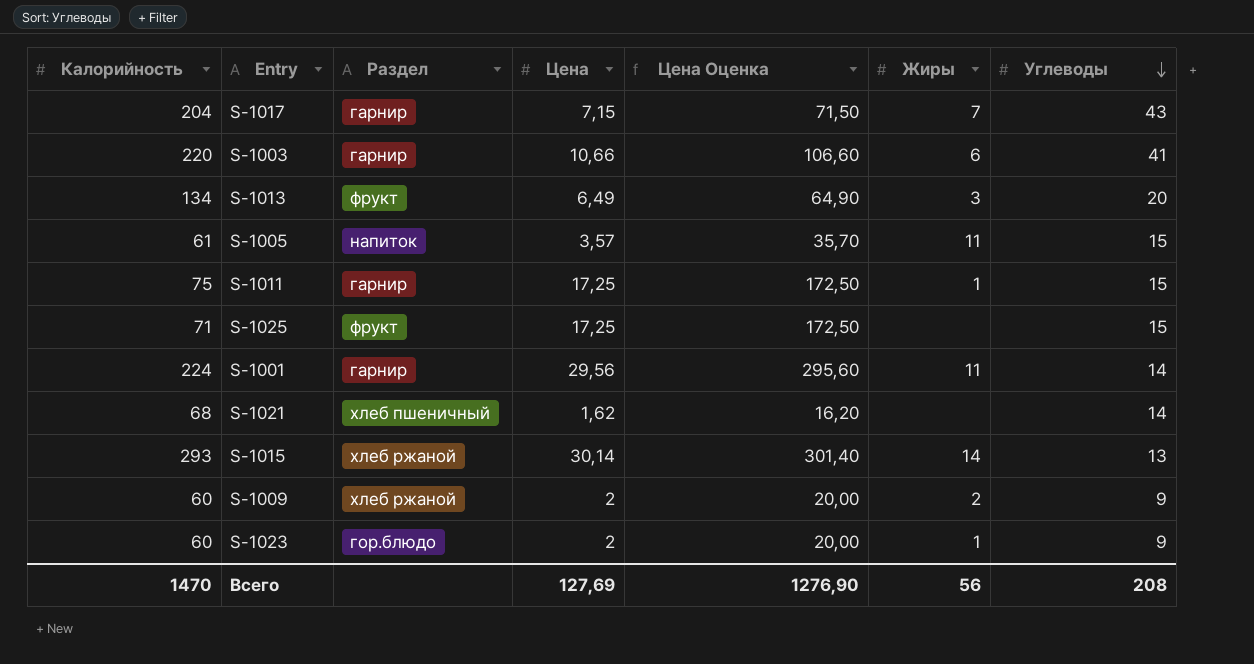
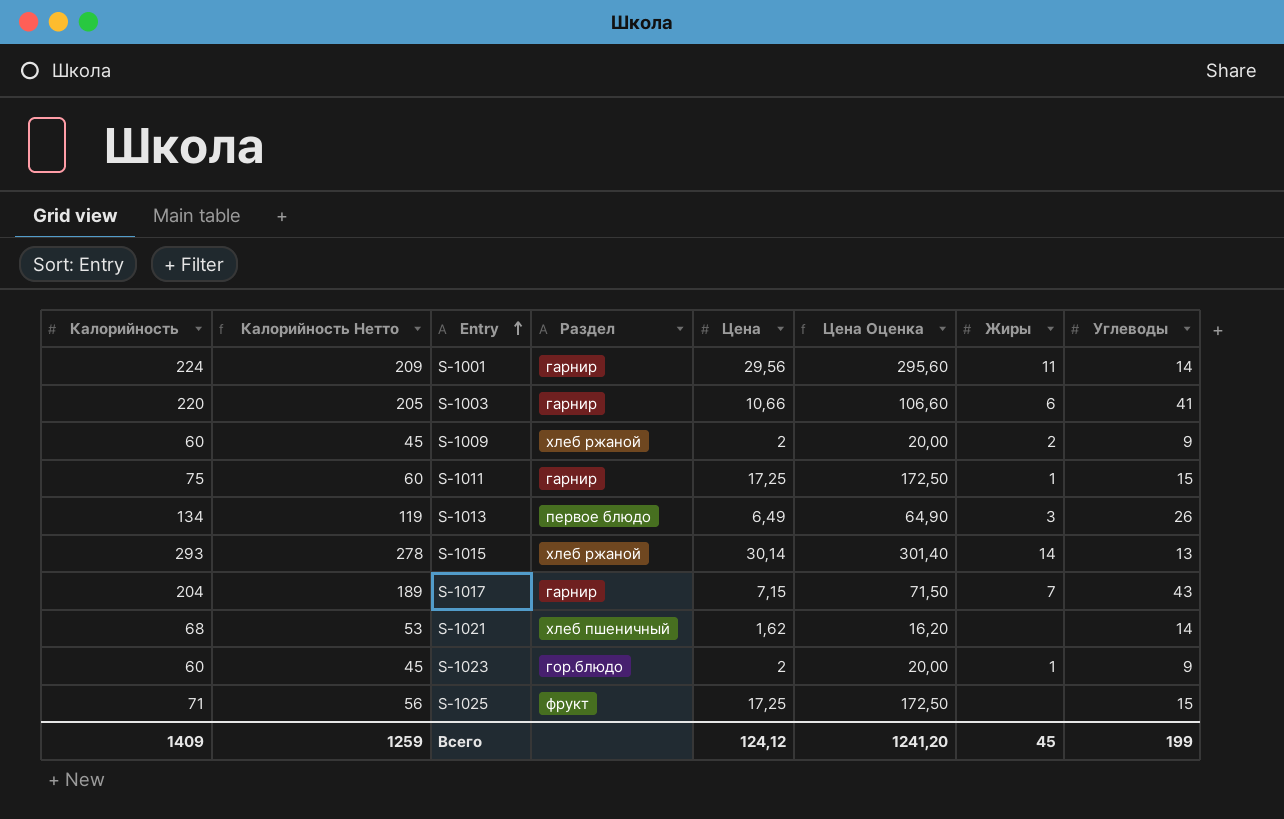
row order: Углеводы descending -> Entry ascending
column Калорийность Нетто | formula: none -> [Калорийность] - 15
row S-1005: 61 | напиток | 3,57 | 35,70 | 11 | 15 -> none
S-1013 | Раздел: фрукт -> первое блюдо
S-1013 | Углеводы: 20 -> 26
Всего | Калорийность: 1470 -> 1409
Всего | Цена: 127,69 -> 124,12
Всего | Цена Оценка: 1276,90 -> 1241,20
Всего | Жиры: 56 -> 45
Всего | Углеводы: 208 -> 199

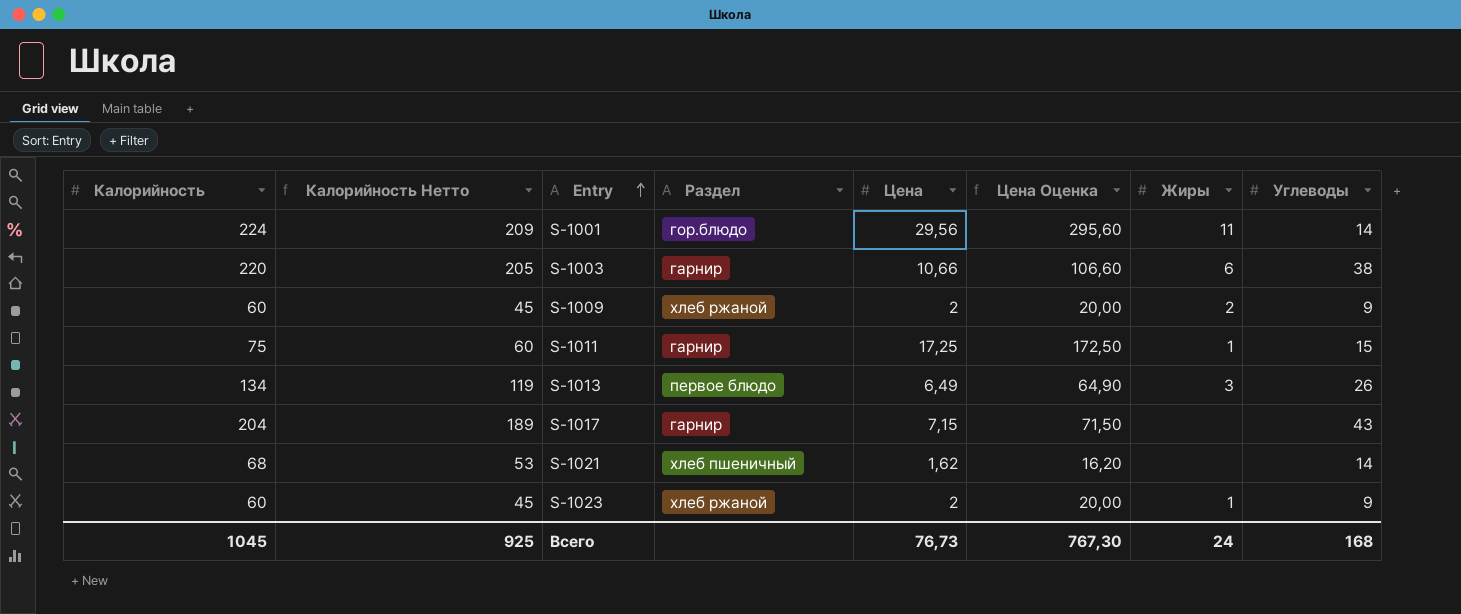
row S-1015: 293 | 278 | хлеб ржаной | 30,14 | 301,40 | 14 | 13 -> none
row S-1025: 71 | 56 | фрукт | 17,25 | 172,50 | none | 15 -> none
S-1001 | Раздел: гарнир -> гор.блюдо
S-1003 | Углеводы: 41 -> 38
S-1017 | Жиры: 7 -> none
S-1023 | Раздел: гор.блюдо -> хлеб ржаной
Всего | Калорийность: 1409 -> 1045
Всего | Калорийность Нетто: 1259 -> 925
Всего | Цена: 124,12 -> 76,73
Всего | Цена Оценка: 1241,20 -> 767,30
Всего | Жиры: 45 -> 24
Всего | Углеводы: 199 -> 168

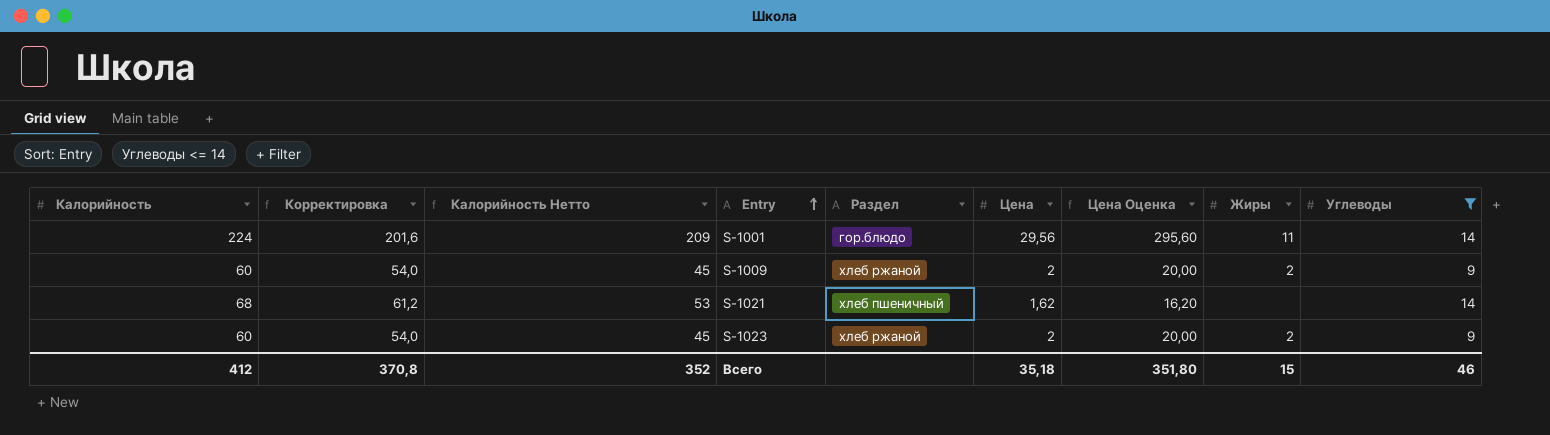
filter: none -> Углеводы <= 14
column Корректировка | formula: none -> [Калорийность] * 0,9
S-1023 | Жиры: 1 -> 2
Всего | Калорийность: 1045 -> 412
Всего | Калорийность Нетто: 925 -> 352
Всего | Цена: 76,73 -> 35,18
Всего | Цена Оценка: 767,30 -> 351,80
Всего | Жиры: 24 -> 15
Всего | Углеводы: 168 -> 46

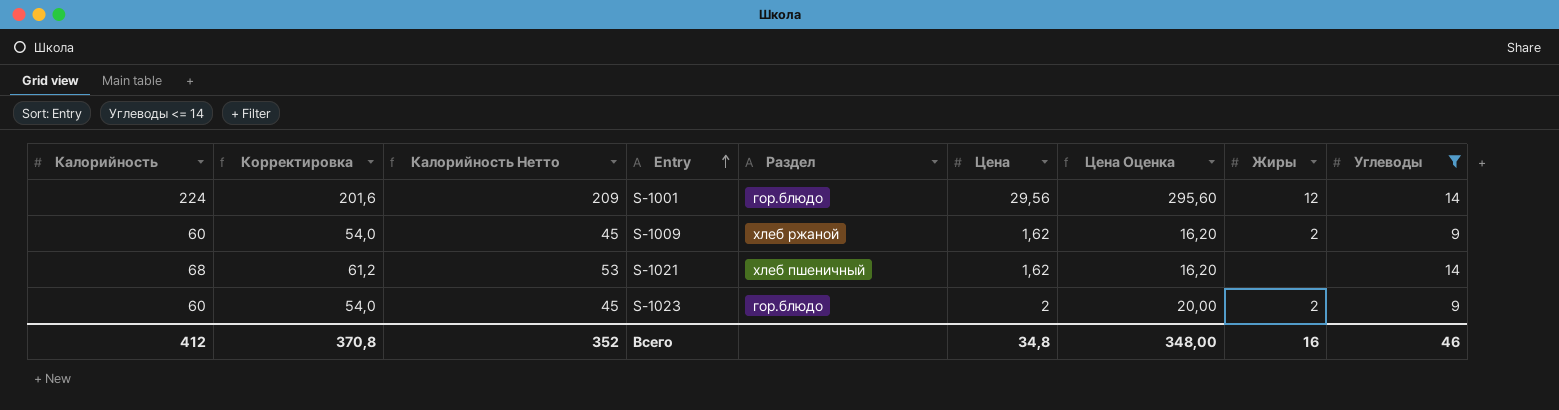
S-1001 | Жиры: 11 -> 12
S-1009 | Цена: 2 -> 1,62
S-1009 | Цена Оценка: 20,00 -> 16,20
S-1023 | Раздел: хлеб ржаной -> гор.блюдо
Всего | Цена: 35,18 -> 34,8
Всего | Цена Оценка: 351,80 -> 348,00
Всего | Жиры: 15 -> 16

